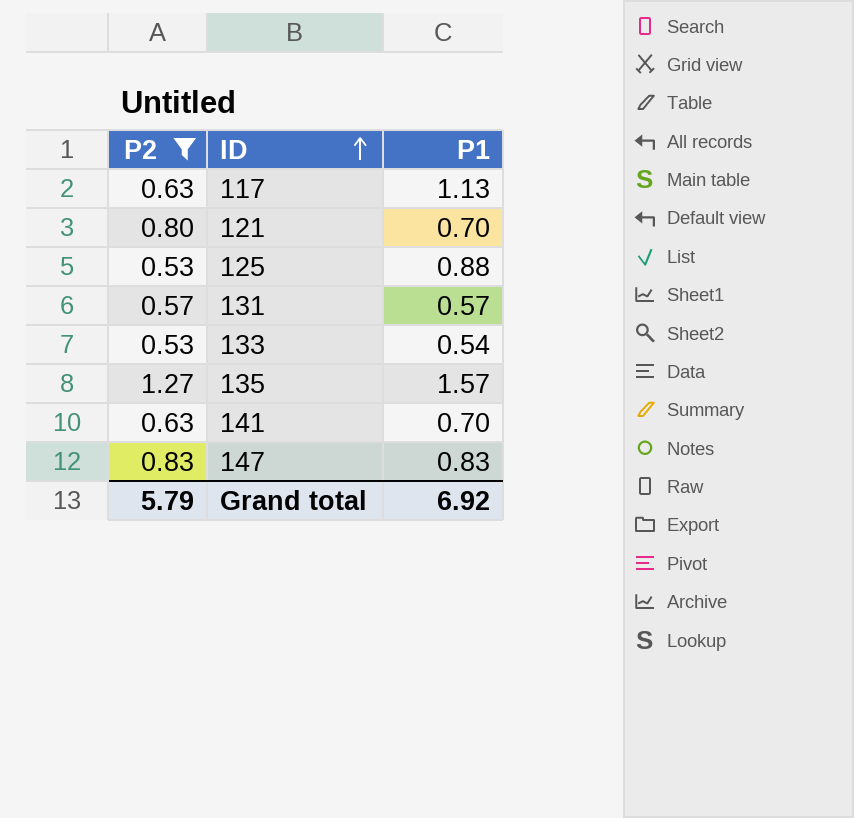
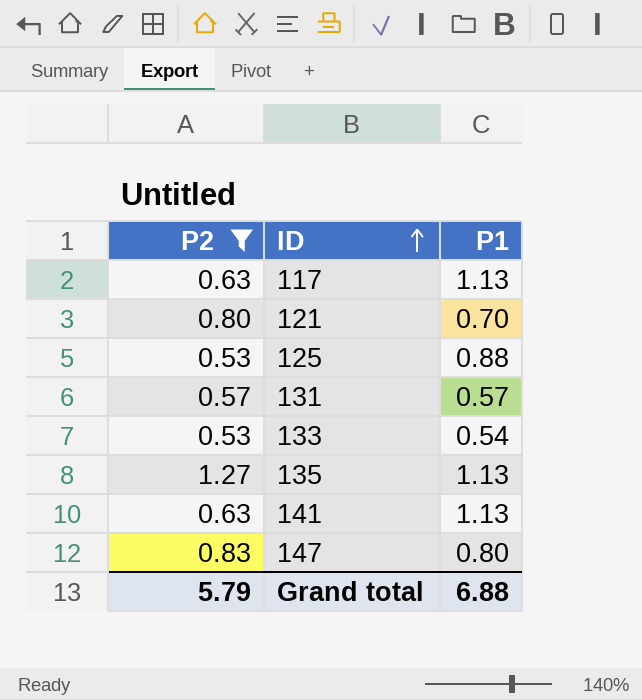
135 | P1: 1.57 -> 1.13
141 | P1: 0.70 -> 1.13
147 | P1: 0.83 -> 0.80
Grand total | P1: 6.92 -> 6.88

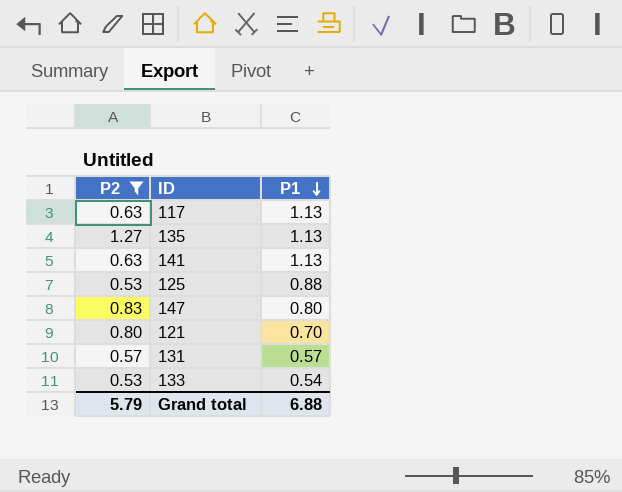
row order: ID ascending -> P1 descending

